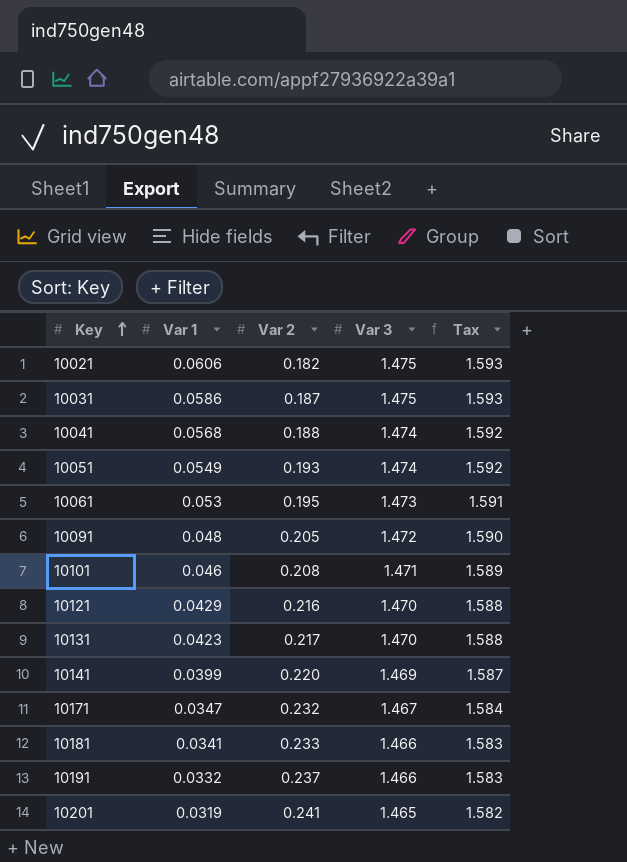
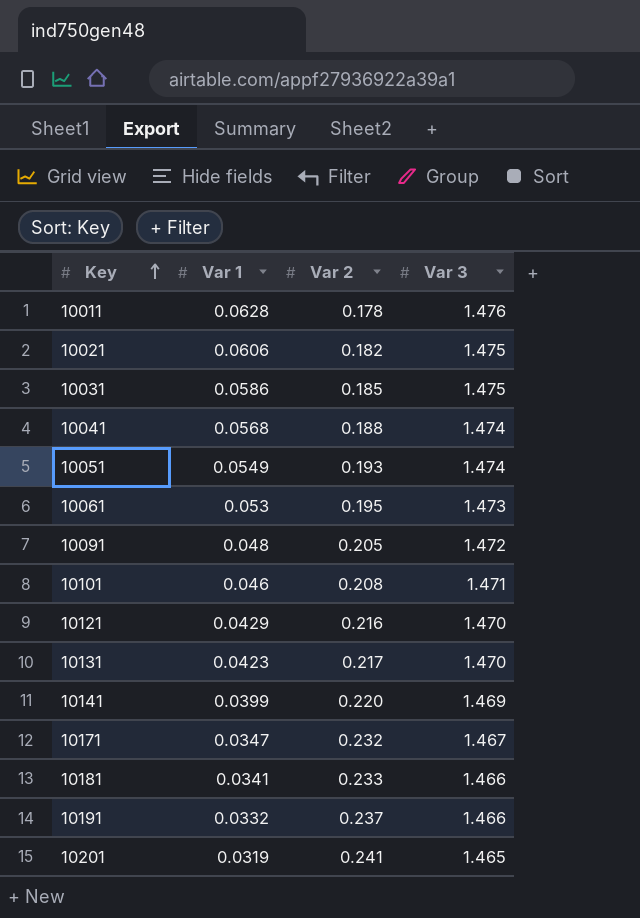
column Tax | formula: [Var 3] * 1.08 -> none
row 10011: none -> 0.0628 | 0.178 | 1.476
10031 | Var 2: 0.187 -> 0.185

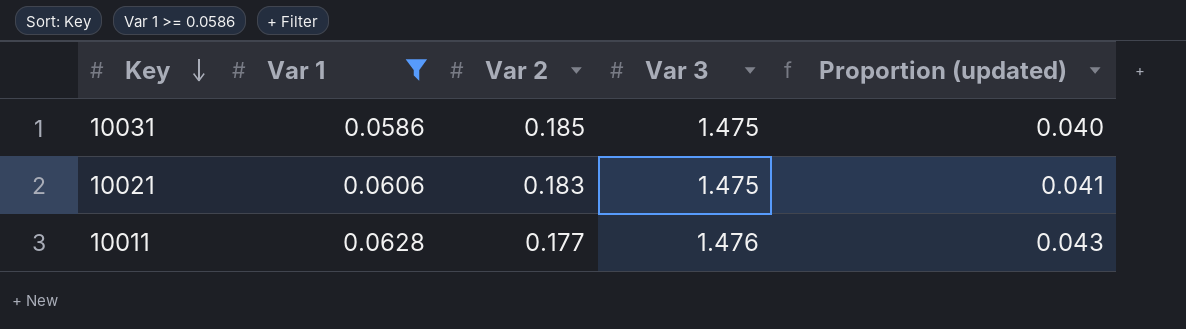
filter: none -> Var 1 >= 0.0586
row order: Key ascending -> Key descending
column Proportion (updated) | formula: none -> [Var 1] / [Var 3]
10021 | Var 2: 0.182 -> 0.183
10011 | Var 2: 0.178 -> 0.177

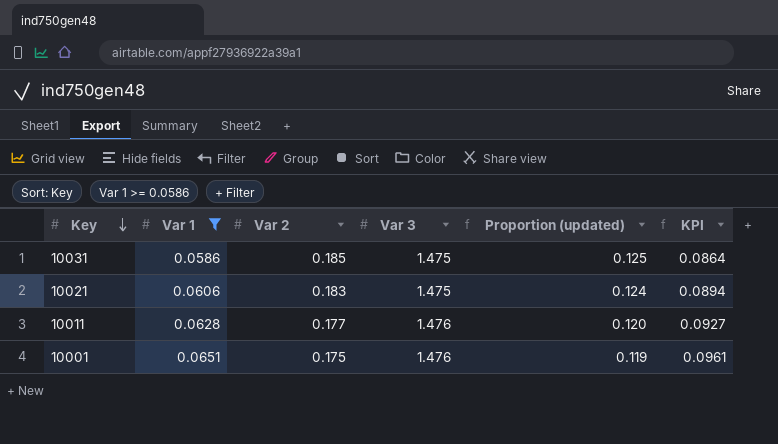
column Proportion (updated) | formula: [Var 1] / [Var 3] -> [Var 2] / [Var 3]
column KPI | formula: none -> [Var 1] * [Var 3]
row 10001: none -> 0.0651 | 0.175 | 1.476 | 0.119 | 0.0961

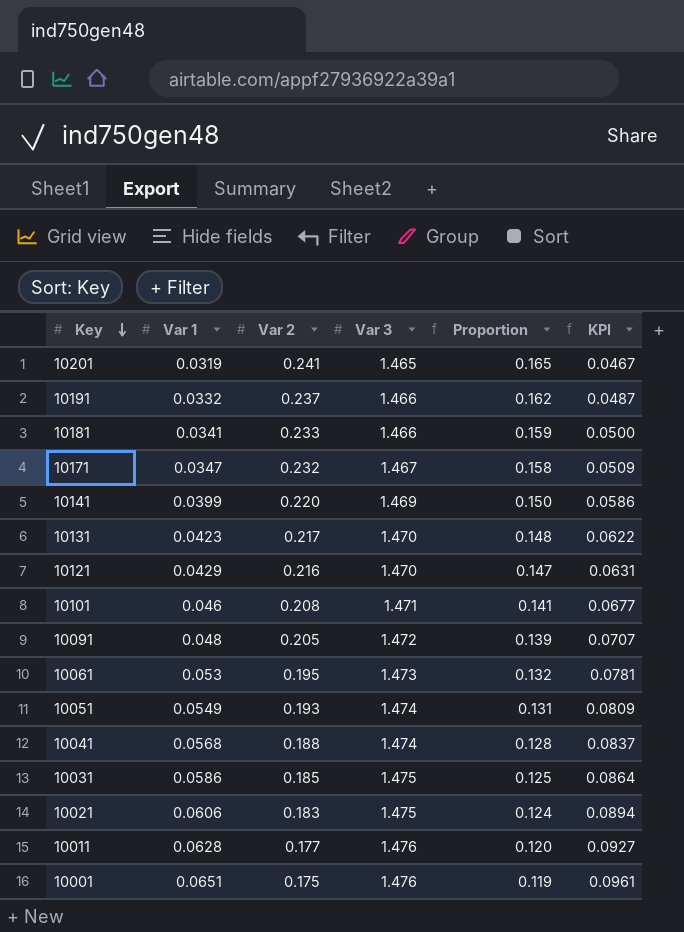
filter: Var 1 >= 0.0586 -> none
column name: Proportion (updated) -> Proportion

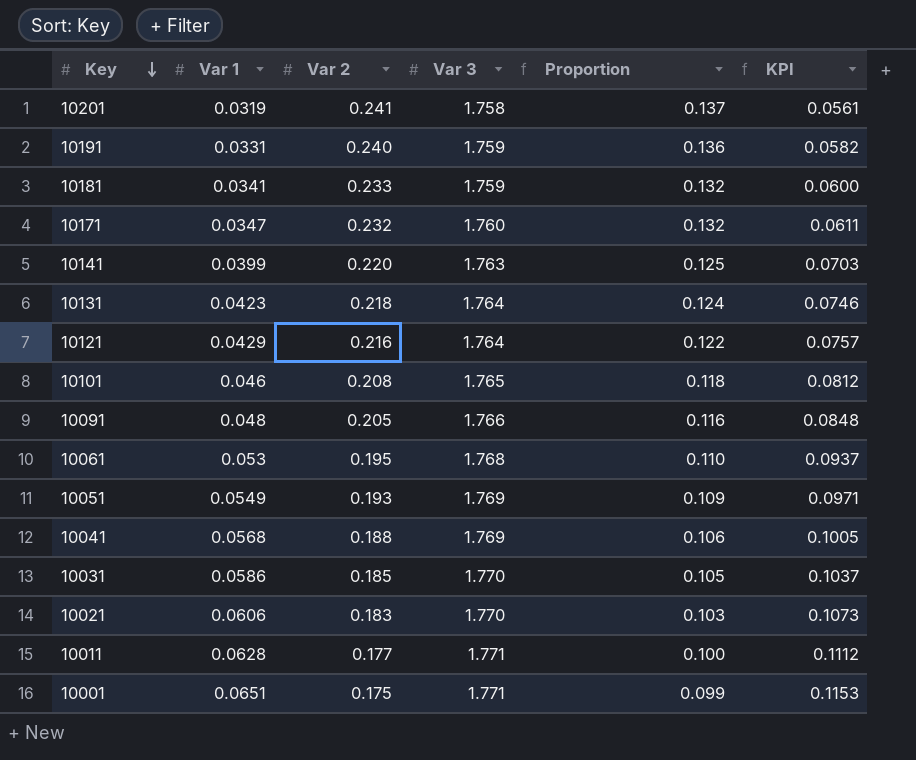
10201 | Var 3: 1.465 -> 1.758
10201 | Proportion: 0.165 -> 0.137
10201 | KPI: 0.0467 -> 0.0561
10191 | Var 1: 0.0332 -> 0.0331
10191 | Var 2: 0.237 -> 0.240
10191 | Var 3: 1.466 -> 1.759
10191 | Proportion: 0.162 -> 0.136
10191 | KPI: 0.0487 -> 0.0582
10181 | Var 3: 1.466 -> 1.759
10181 | Proportion: 0.159 -> 0.132
10181 | KPI: 0.0500 -> 0.0600
10171 | Var 3: 1.467 -> 1.760
10171 | Proportion: 0.158 -> 0.132
10171 | KPI: 0.0509 -> 0.0611
10141 | Var 3: 1.469 -> 1.763
10141 | Proportion: 0.150 -> 0.125
10141 | KPI: 0.0586 -> 0.0703
10131 | Var 2: 0.217 -> 0.218
10131 | Var 3: 1.470 -> 1.764
10131 | Proportion: 0.148 -> 0.124
10131 | KPI: 0.0622 -> 0.0746
10121 | Var 3: 1.470 -> 1.764
10121 | Proportion: 0.147 -> 0.122
10121 | KPI: 0.0631 -> 0.0757
10101 | Var 3: 1.471 -> 1.765
10101 | Proportion: 0.141 -> 0.118
10101 | KPI: 0.0677 -> 0.0812
10091 | Var 3: 1.472 -> 1.766
10091 | Proportion: 0.139 -> 0.116
10091 | KPI: 0.0707 -> 0.0848
10061 | Var 3: 1.473 -> 1.768
10061 | Proportion: 0.132 -> 0.110
10061 | KPI: 0.0781 -> 0.0937
10051 | Var 3: 1.474 -> 1.769
10051 | Proportion: 0.131 -> 0.109
10051 | KPI: 0.0809 -> 0.0971
10041 | Var 3: 1.474 -> 1.769
10041 | Proportion: 0.128 -> 0.106
10041 | KPI: 0.0837 -> 0.1005
10031 | Var 3: 1.475 -> 1.770
10031 | Proportion: 0.125 -> 0.105
10031 | KPI: 0.0864 -> 0.1037
10021 | Var 3: 1.475 -> 1.770
10021 | Proportion: 0.124 -> 0.103
10021 | KPI: 0.0894 -> 0.1073
10011 | Var 3: 1.476 -> 1.771
10011 | Proportion: 0.120 -> 0.100
10011 | KPI: 0.0927 -> 0.1112
10001 | Var 3: 1.476 -> 1.771
10001 | Proportion: 0.119 -> 0.099
10001 | KPI: 0.0961 -> 0.1153

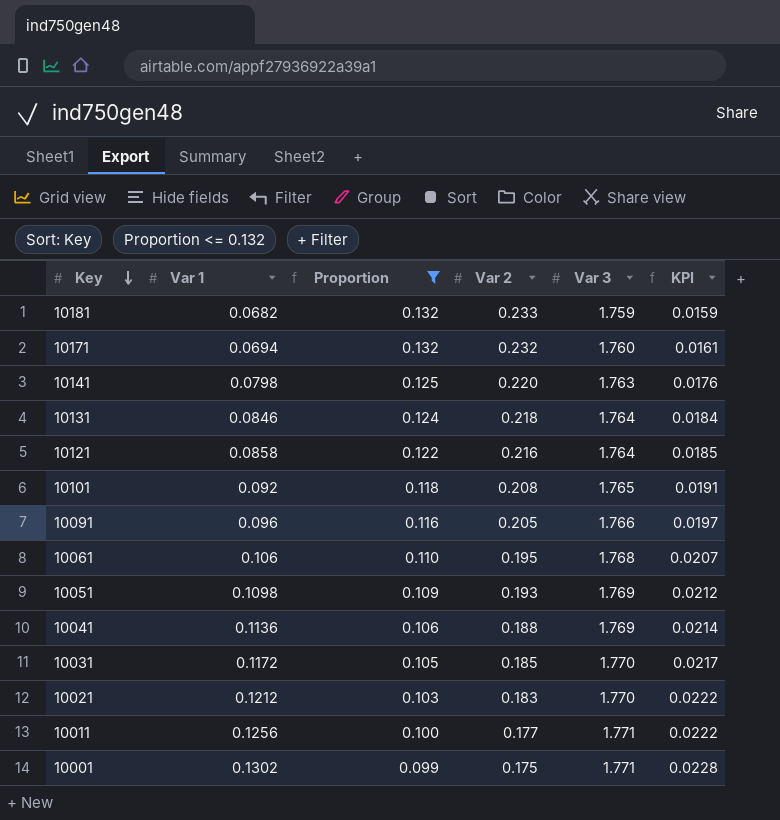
filter: none -> Proportion <= 0.132
column Proportion | position: 5 -> 3
column KPI | formula: [Var 1] * [Var 3] -> [Var 1] * [Var 2]
10181 | Var 1: 0.0341 -> 0.0682
10171 | Var 1: 0.0347 -> 0.0694
10141 | Var 1: 0.0399 -> 0.0798
10131 | Var 1: 0.0423 -> 0.0846
10121 | Var 1: 0.0429 -> 0.0858
10101 | Var 1: 0.046 -> 0.092
10091 | Var 1: 0.048 -> 0.096
10061 | Var 1: 0.053 -> 0.106
10051 | Var 1: 0.0549 -> 0.1098
10041 | Var 1: 0.0568 -> 0.1136
10031 | Var 1: 0.0586 -> 0.1172
10021 | Var 1: 0.0606 -> 0.1212
10011 | Var 1: 0.0628 -> 0.1256
10001 | Var 1: 0.0651 -> 0.1302

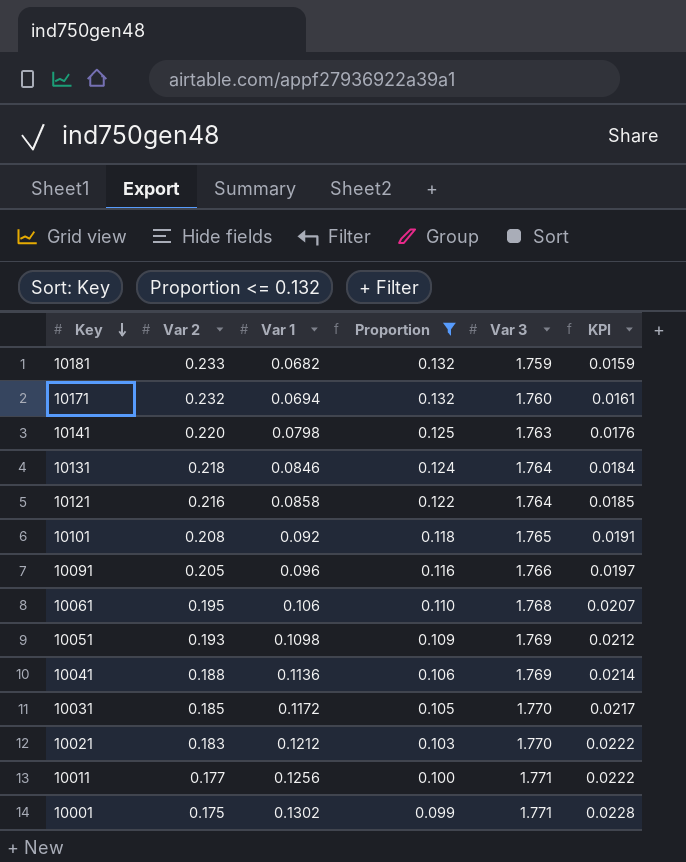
column Var 2 | position: 4 -> 2

